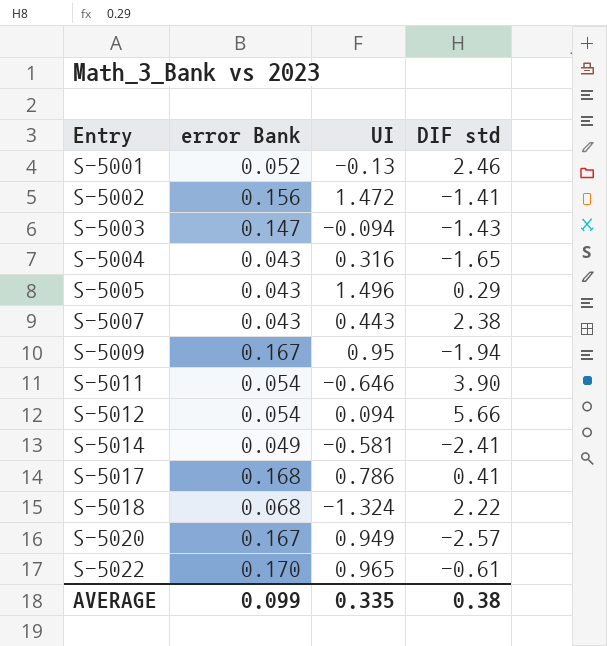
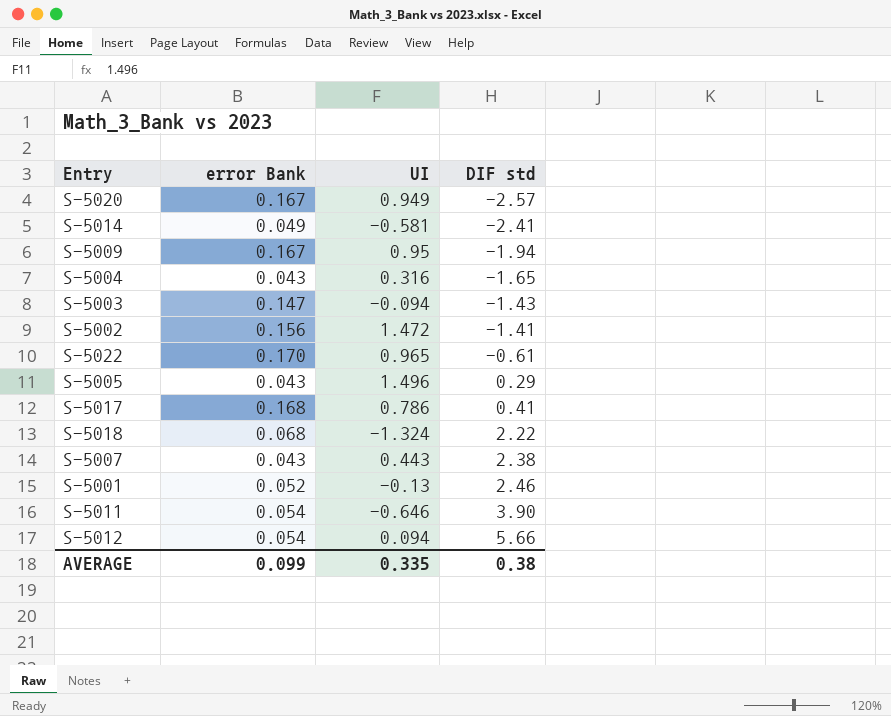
row order: Entry ascending -> DIF std ascending

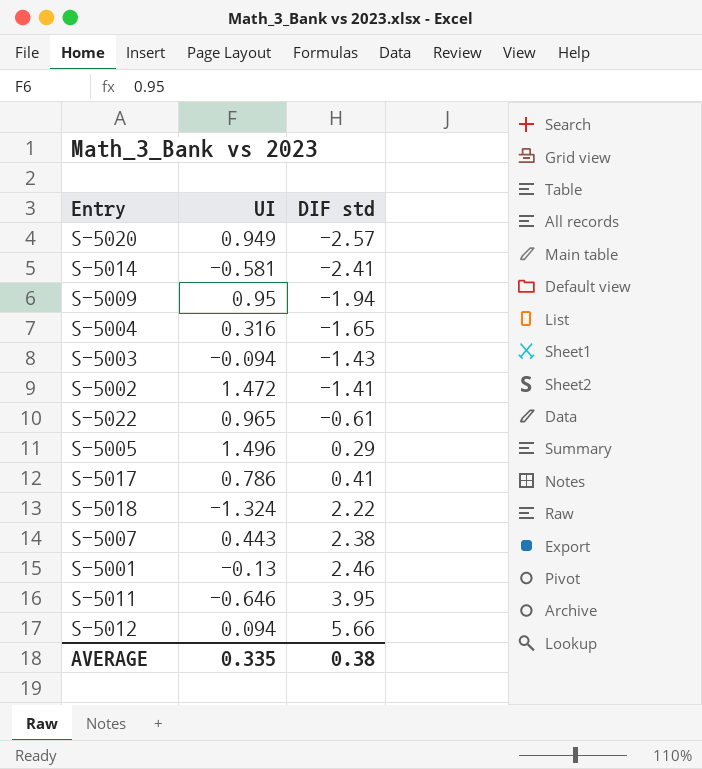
column error Bank | position: 2 -> none
S-5011 | DIF std: 3.90 -> 3.95

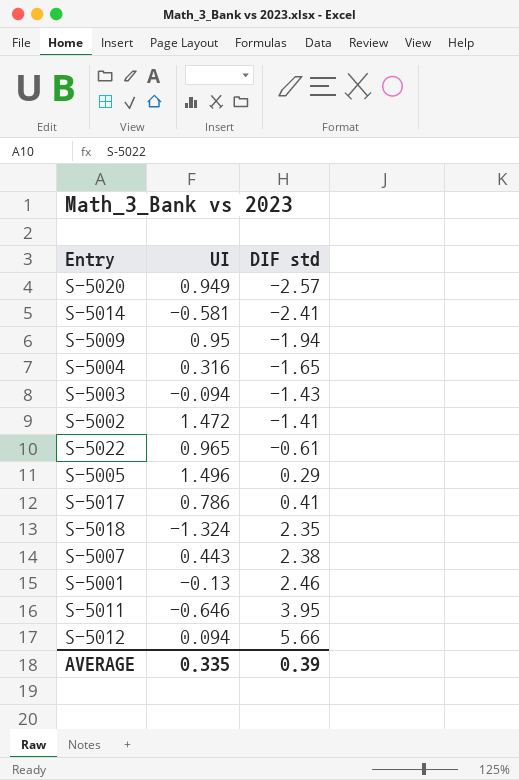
S-5018 | DIF std: 2.22 -> 2.35
AVERAGE | DIF std: 0.38 -> 0.39

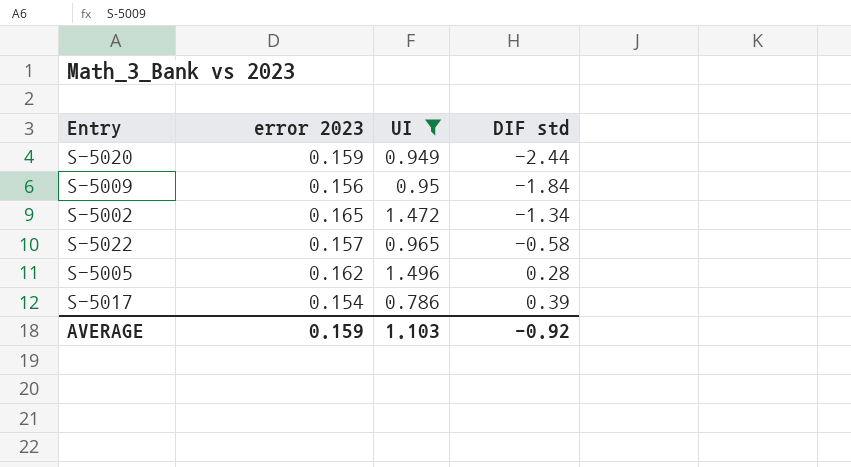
filter: none -> UI >= 0.786
column error 2023 | position: none -> 2
S-5020 | DIF std: -2.57 -> -2.44
S-5009 | DIF std: -1.94 -> -1.84
S-5002 | DIF std: -1.41 -> -1.34
S-5022 | DIF std: -0.61 -> -0.58
S-5005 | DIF std: 0.29 -> 0.28
S-5017 | DIF std: 0.41 -> 0.39
AVERAGE | UI: 0.335 -> 1.103
AVERAGE | DIF std: 0.39 -> -0.92

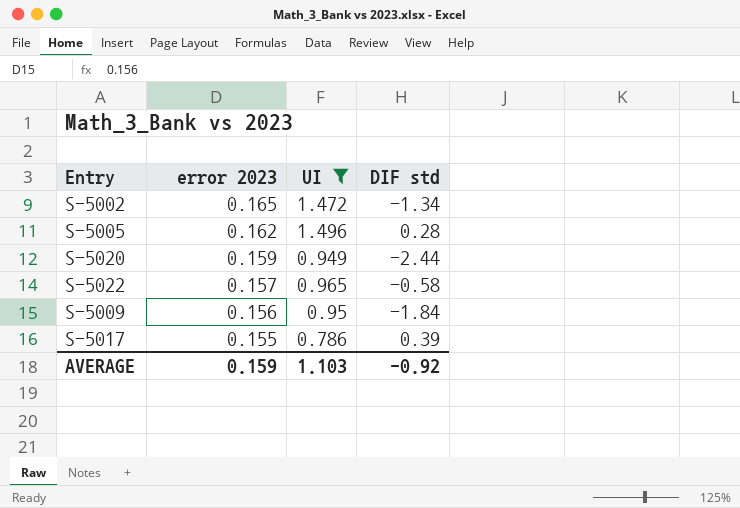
row order: DIF std ascending -> error 2023 descending
S-5017 | error 2023: 0.154 -> 0.155

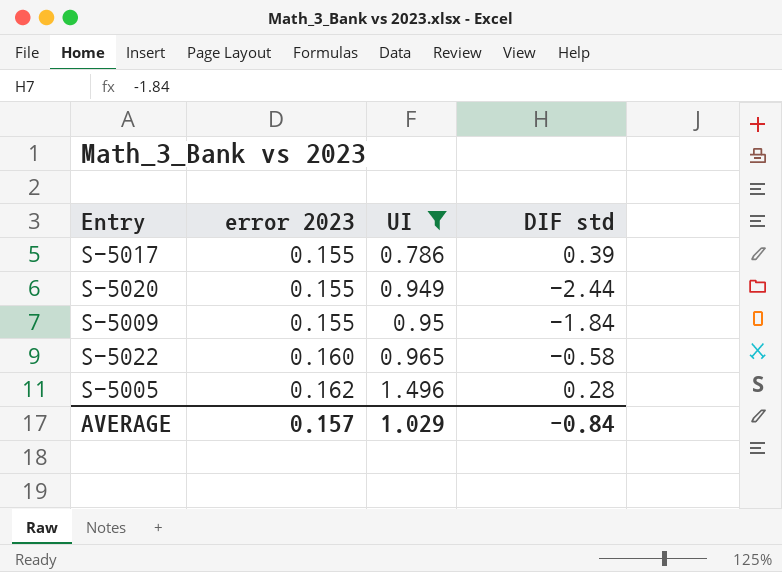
row order: error 2023 descending -> error 2023 ascending
row S-5002: 0.165 | 1.472 | -1.34 -> none
S-5020 | error 2023: 0.159 -> 0.155
S-5009 | error 2023: 0.156 -> 0.155
S-5022 | error 2023: 0.157 -> 0.160
AVERAGE | error 2023: 0.159 -> 0.157
AVERAGE | UI: 1.103 -> 1.029
AVERAGE | DIF std: -0.92 -> -0.84

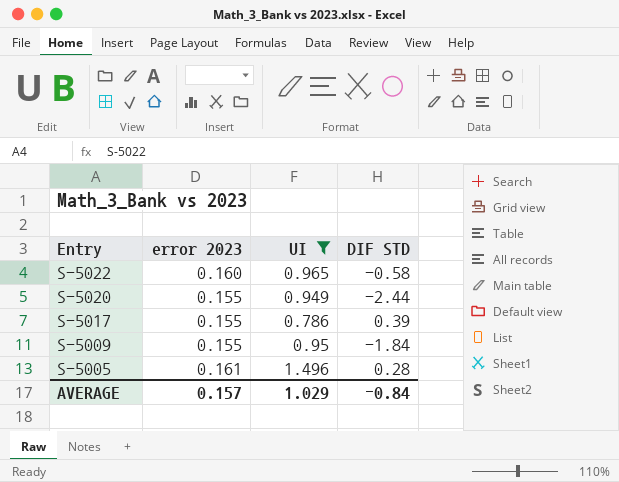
row order: error 2023 ascending -> Entry descending
column name: DIF std -> DIF STD
S-5005 | error 2023: 0.162 -> 0.161

